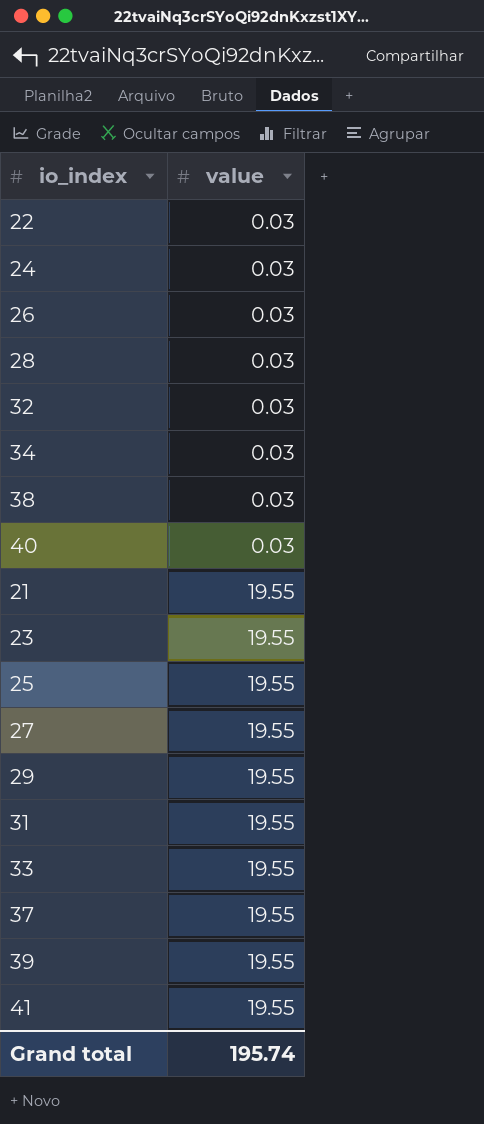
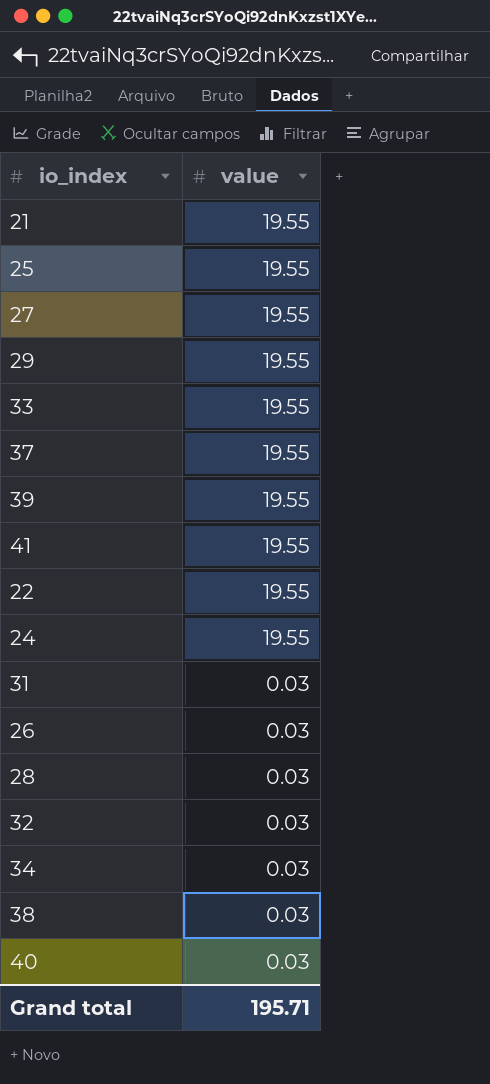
row order: value ascending -> value descending
row 23: 19.55 -> none
22 | value: 0.03 -> 19.55
24 | value: 0.03 -> 19.55
31 | value: 19.55 -> 0.03
Grand total | value: 195.74 -> 195.71

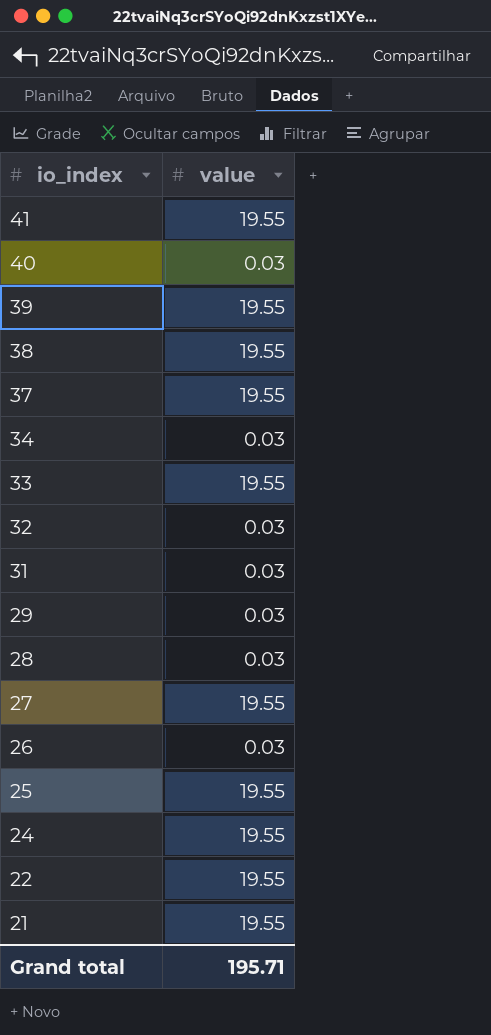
row order: value descending -> io_index descending
38 | value: 0.03 -> 19.55
29 | value: 19.55 -> 0.03

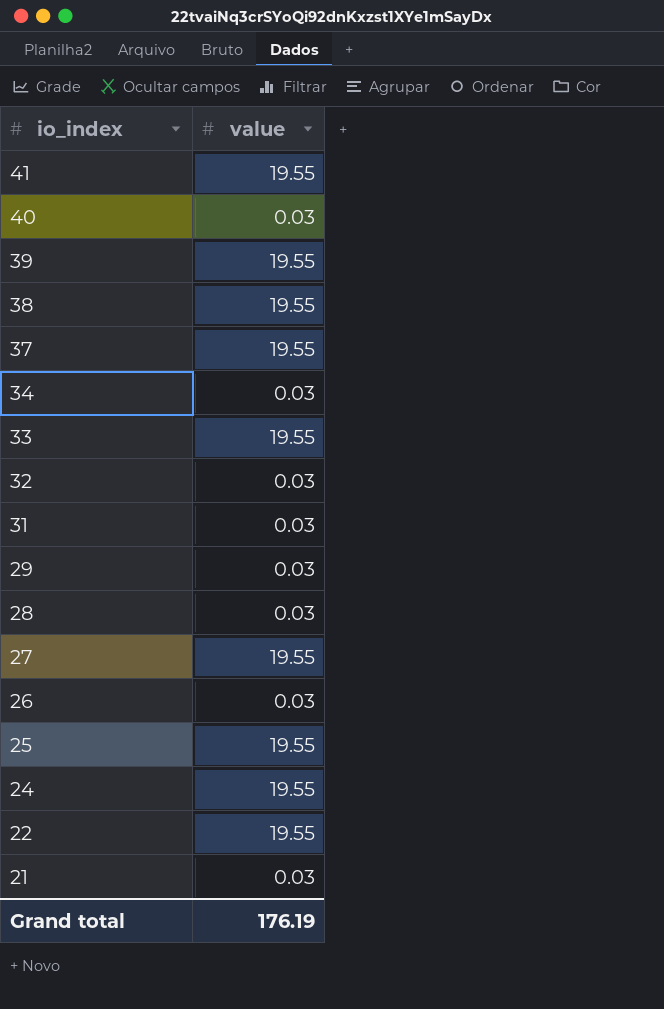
21 | value: 19.55 -> 0.03
Grand total | value: 195.71 -> 176.19

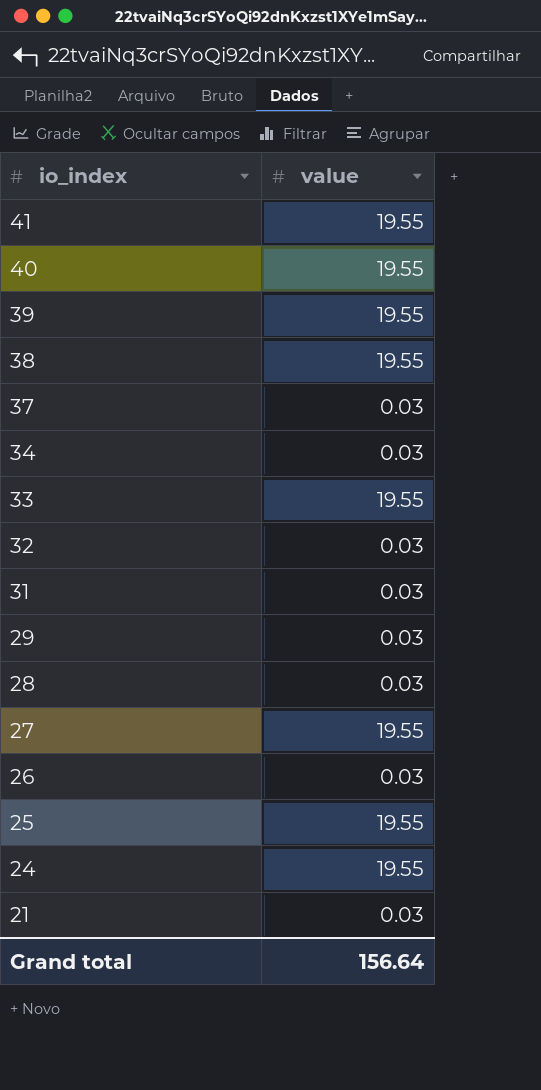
row 22: 19.55 -> none
40 | value: 0.03 -> 19.55
37 | value: 19.55 -> 0.03
Grand total | value: 176.19 -> 156.64

